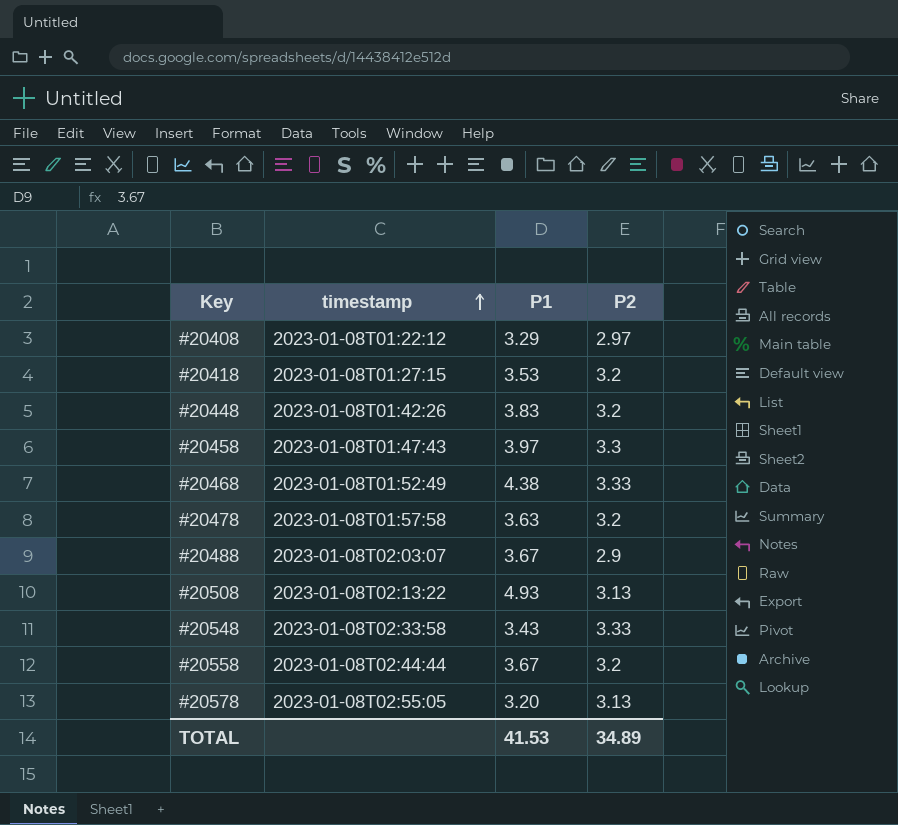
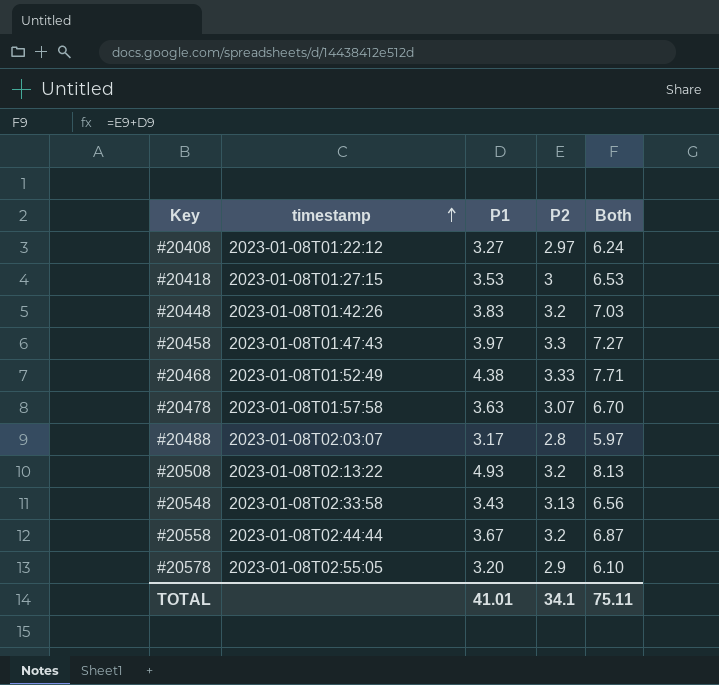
column Both | formula: none -> [P1] + [P2]
#20408 | P1: 3.29 -> 3.27
#20418 | P2: 3.2 -> 3
#20478 | P2: 3.2 -> 3.07
#20488 | P1: 3.67 -> 3.17
#20488 | P2: 2.9 -> 2.8
#20508 | P2: 3.13 -> 3.2
#20548 | P2: 3.33 -> 3.13
#20578 | P2: 3.13 -> 2.9
TOTAL | P1: 41.53 -> 41.01
TOTAL | P2: 34.89 -> 34.1

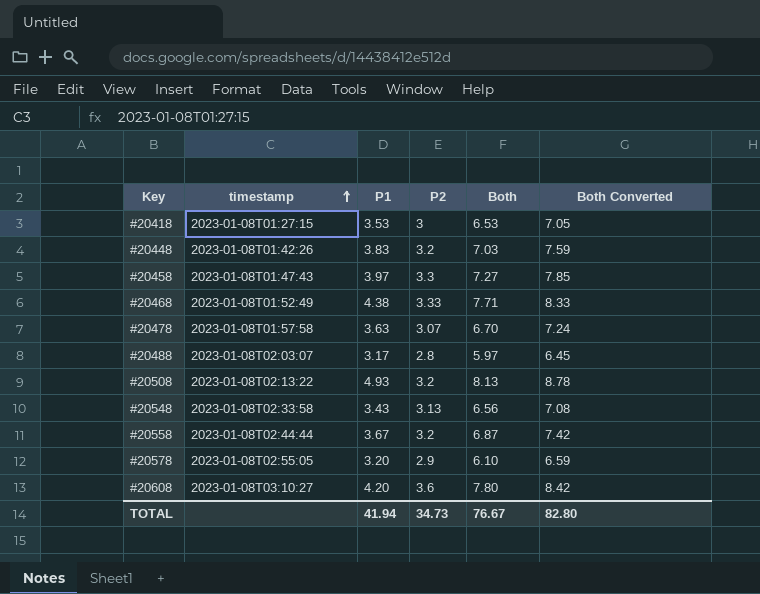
column Both Converted | formula: none -> [Both] * 1.08
row #20408: 2023-01-08T01:22:12 | 3.27 | 2.97 | 6.24 -> none
row #20608: none -> 2023-01-08T03:10:27 | 4.20 | 3.6 | 7.80 | 8.42
TOTAL | P1: 41.01 -> 41.94
TOTAL | P2: 34.1 -> 34.73
TOTAL | Both: 75.11 -> 76.67

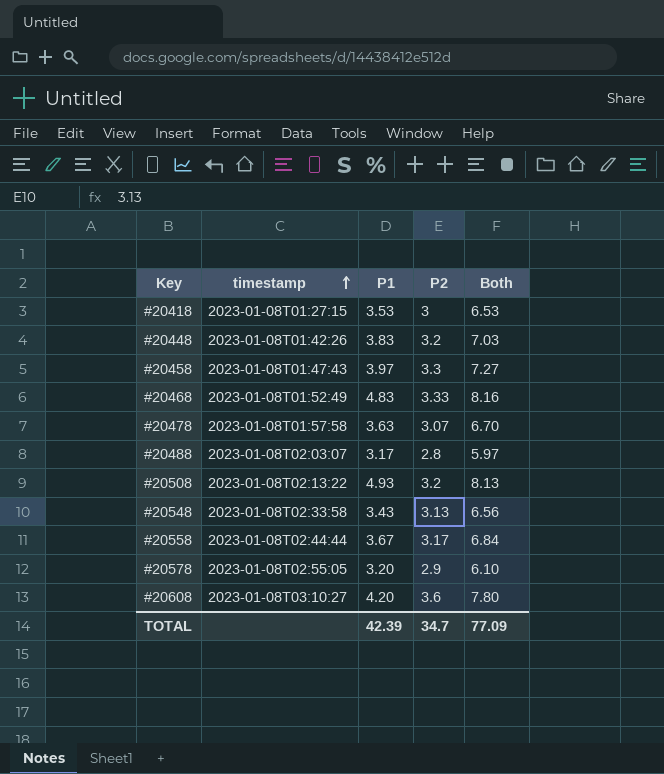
column Both Converted | formula: [Both] * 1.08 -> none
#20468 | P1: 4.38 -> 4.83
#20468 | Both: 7.71 -> 8.16
#20558 | P2: 3.2 -> 3.17
#20558 | Both: 6.87 -> 6.84
TOTAL | P1: 41.94 -> 42.39
TOTAL | P2: 34.73 -> 34.7
TOTAL | Both: 76.67 -> 77.09

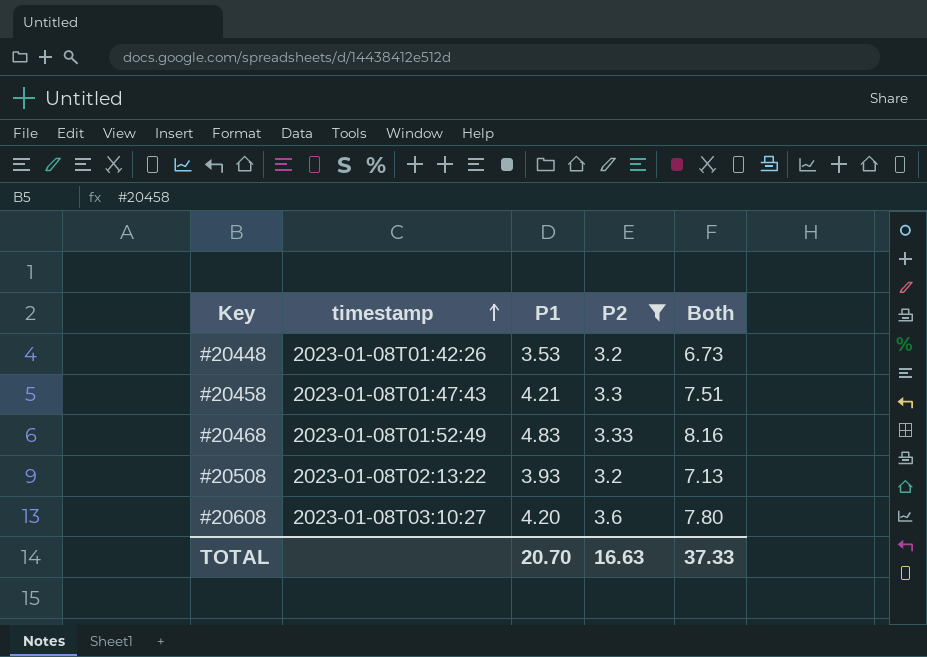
filter: none -> P2 >= 3.2
#20448 | P1: 3.83 -> 3.53
#20448 | Both: 7.03 -> 6.73
#20458 | P1: 3.97 -> 4.21
#20458 | Both: 7.27 -> 7.51
#20508 | P1: 4.93 -> 3.93
#20508 | Both: 8.13 -> 7.13
TOTAL | P1: 42.39 -> 20.70
TOTAL | P2: 34.7 -> 16.63
TOTAL | Both: 77.09 -> 37.33

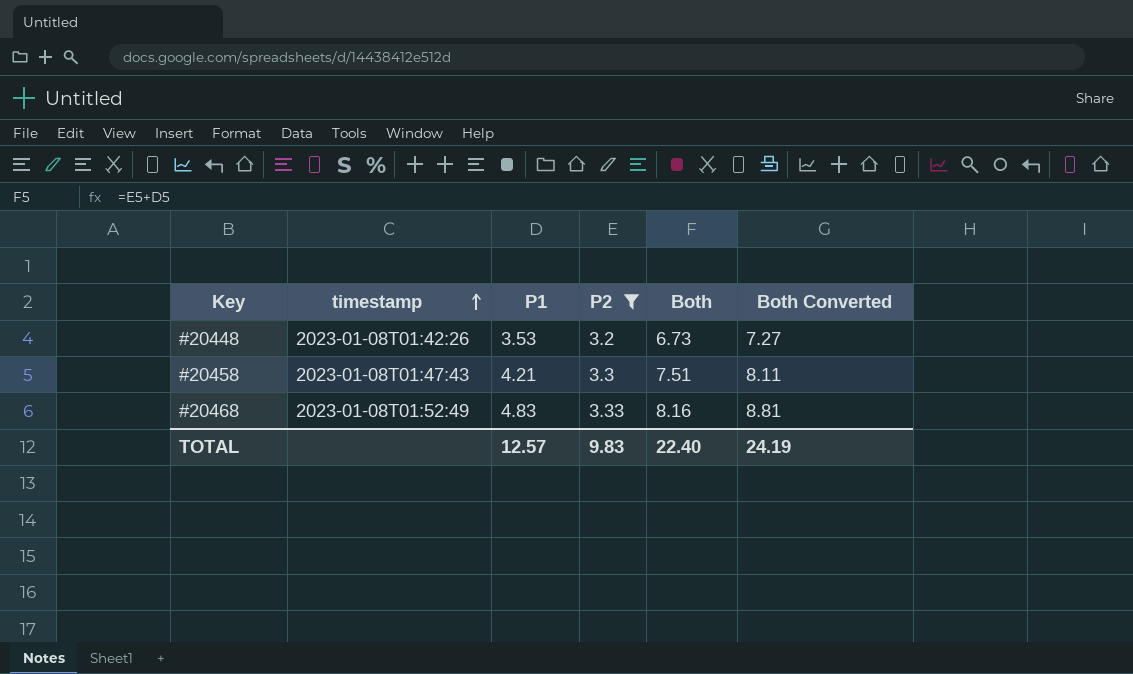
column Both Converted | formula: none -> [Both] * 1.08
row #20508: 2023-01-08T02:13:22 | 3.93 | 3.2 | 7.13 -> none
row #20608: 2023-01-08T03:10:27 | 4.20 | 3.6 | 7.80 -> none
TOTAL | P1: 20.70 -> 12.57
TOTAL | P2: 16.63 -> 9.83
TOTAL | Both: 37.33 -> 22.40

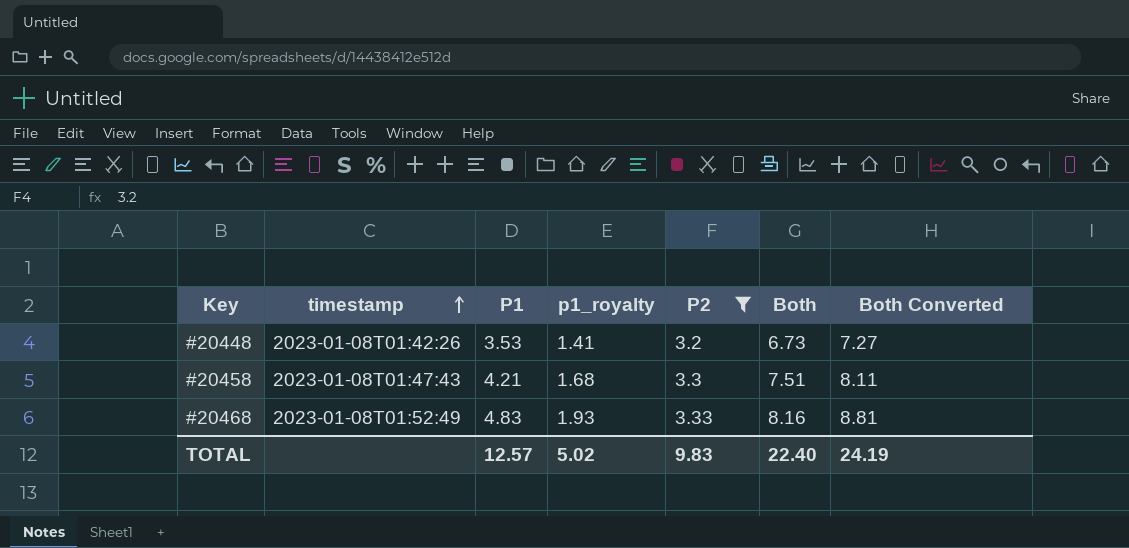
column p1_royalty | formula: none -> [P1] * 0.4

